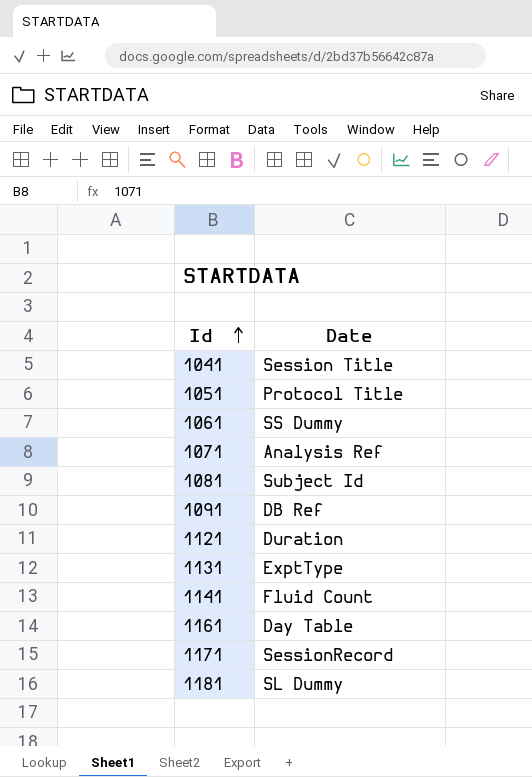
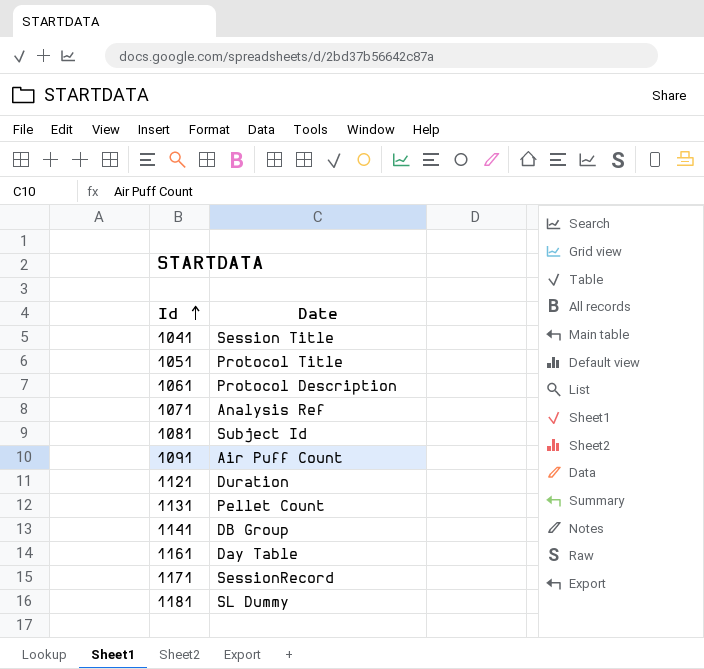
1061 | Date: SS Dummy -> Protocol Description
1091 | Date: DB Ref -> Air Puff Count
1131 | Date: ExptType -> Pellet Count
1141 | Date: Fluid Count -> DB Group

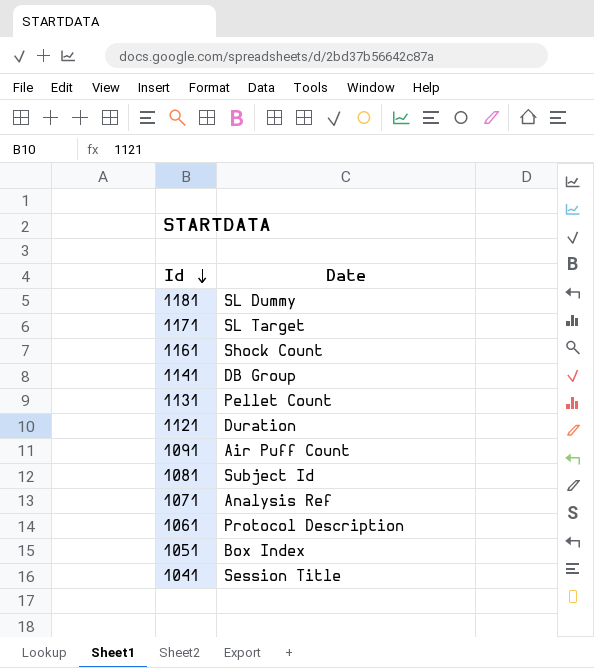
row order: Id ascending -> Id descending
1171 | Date: SessionRecord -> SL Target
1161 | Date: Day Table -> Shock Count
1051 | Date: Protocol Title -> Box Index

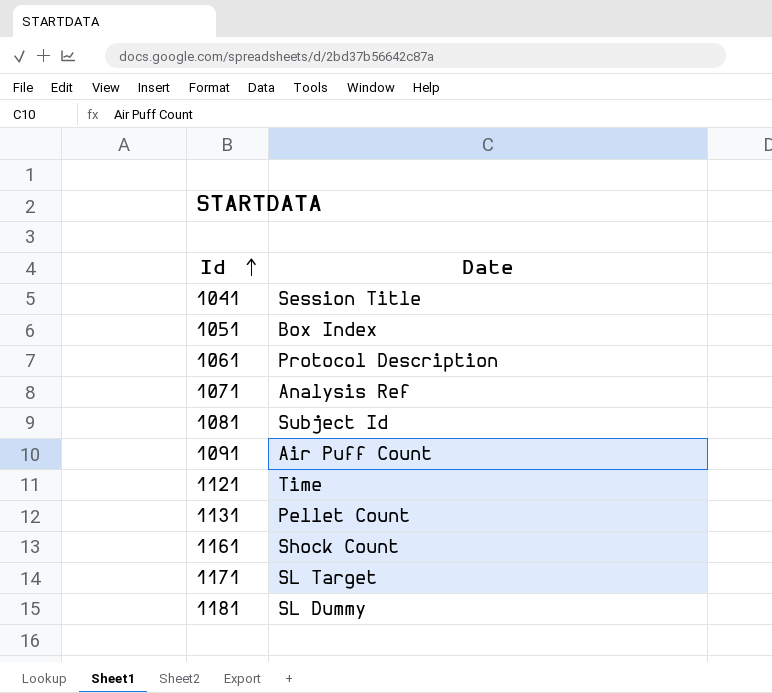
row order: Id descending -> Id ascending
row 1141: DB Group -> none
1121 | Date: Duration -> Time

